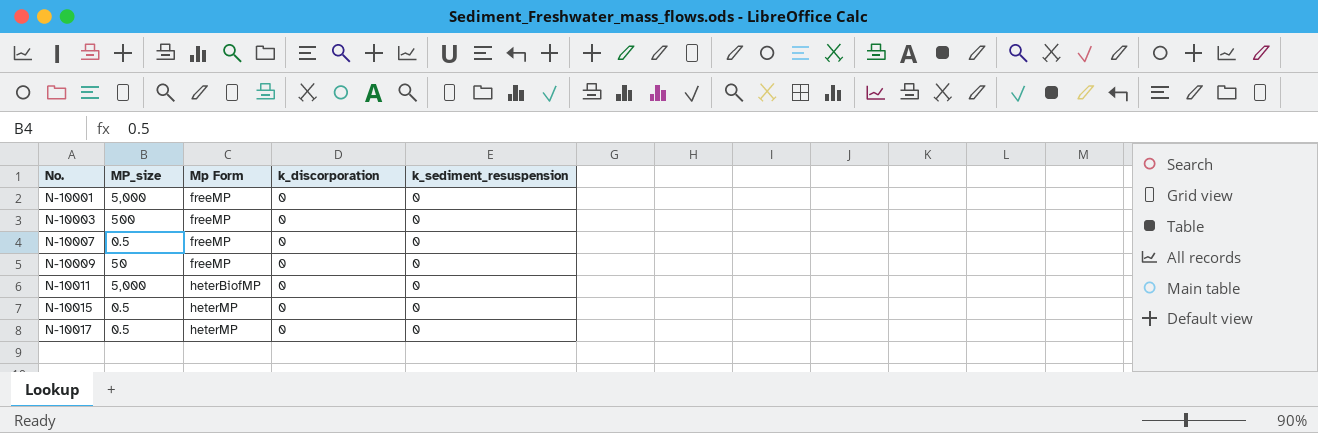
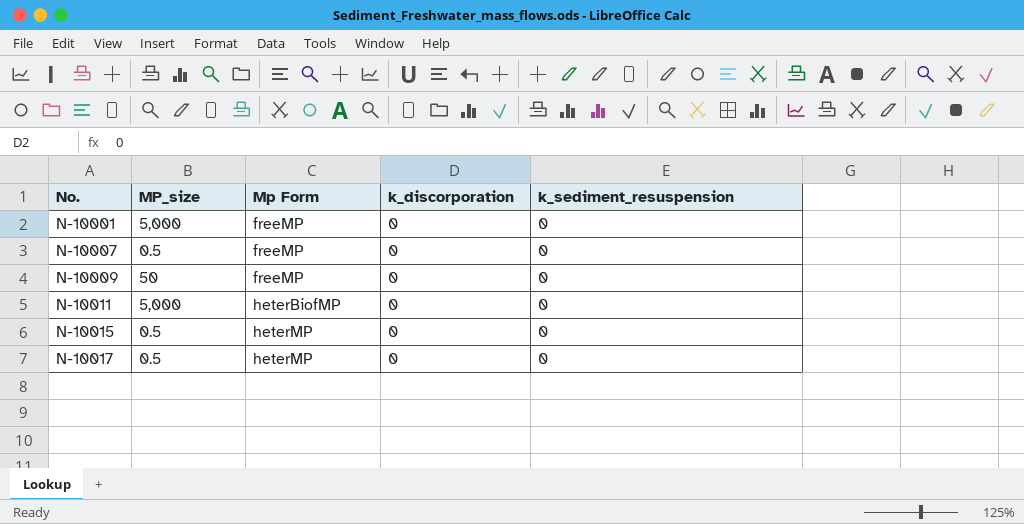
row N-10003: 500 | freeMP | 0 | 0 -> none

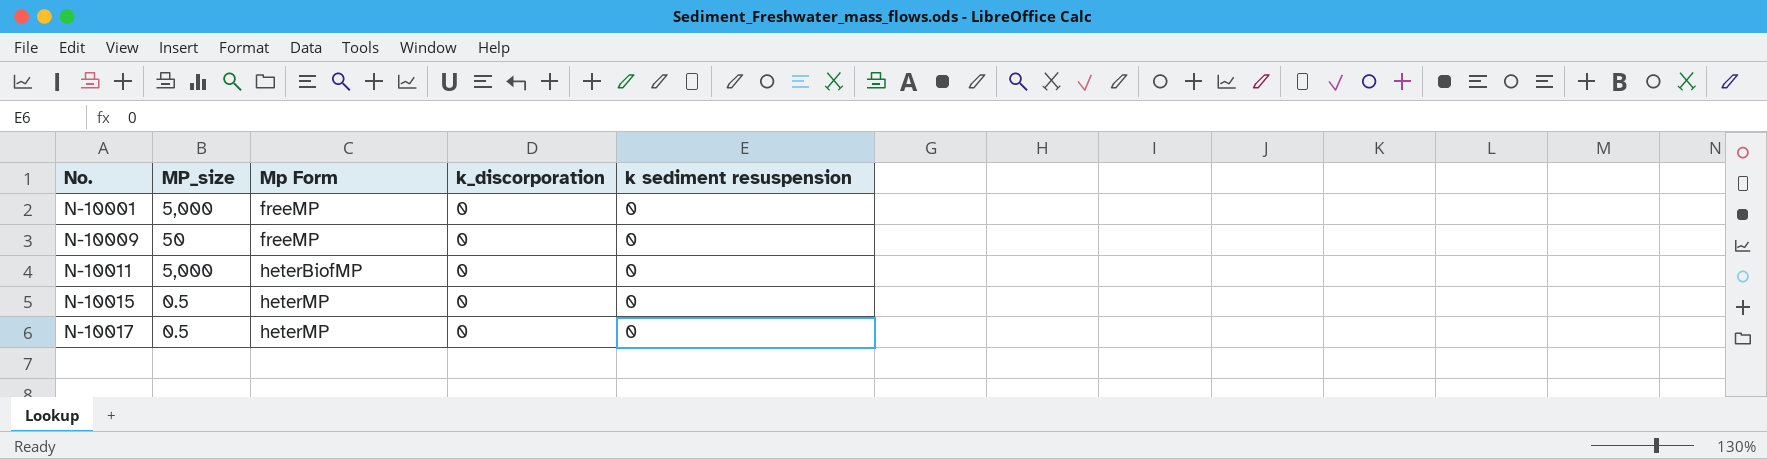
column name: k_sediment_resuspension -> k sediment resuspension
row N-10007: 0.5 | freeMP | 0 | 0 -> none

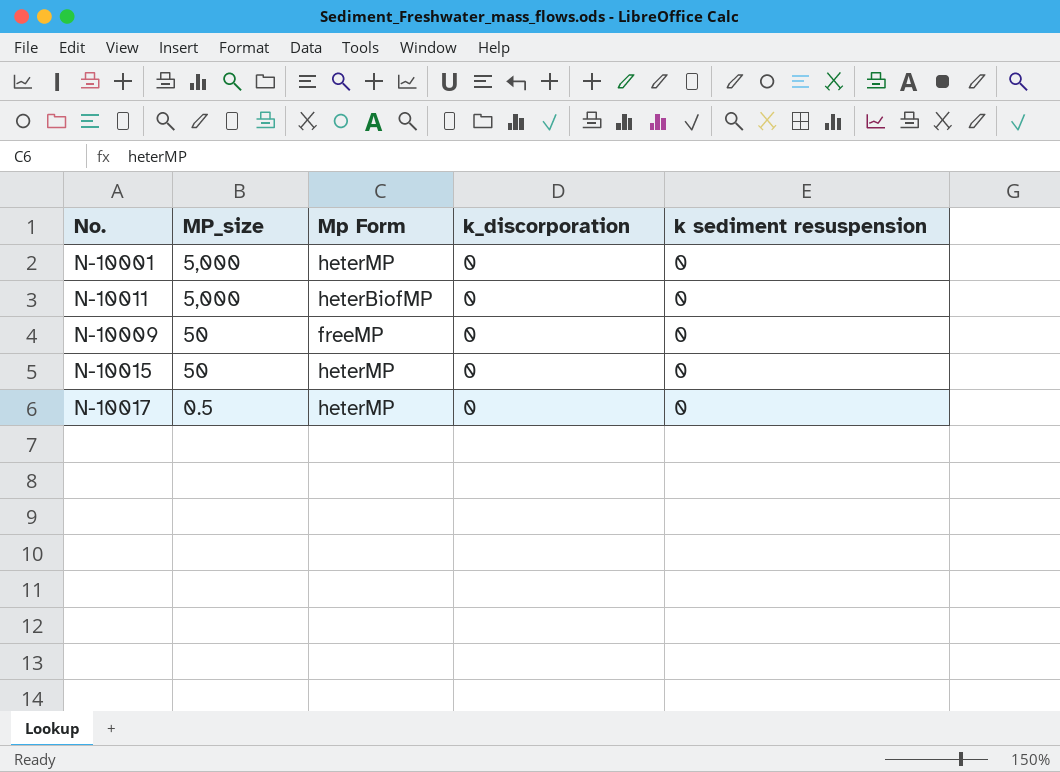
row order: No. ascending -> MP_size descending
N-10001 | Mp Form: freeMP -> heterMP
N-10015 | MP_size: 0.5 -> 50

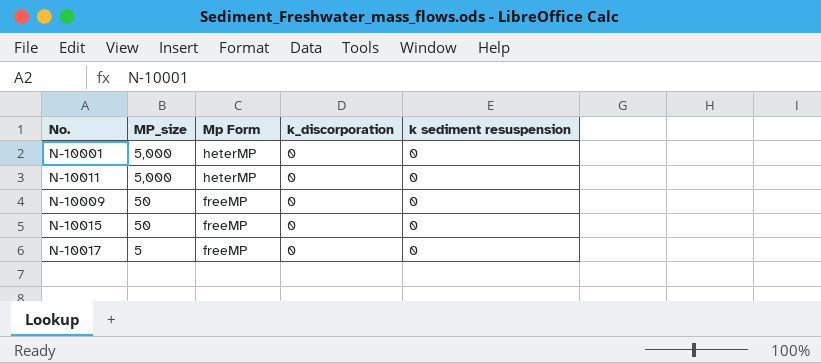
N-10011 | Mp Form: heterBiofMP -> heterMP
N-10015 | Mp Form: heterMP -> freeMP
N-10017 | MP_size: 0.5 -> 5
N-10017 | Mp Form: heterMP -> freeMP

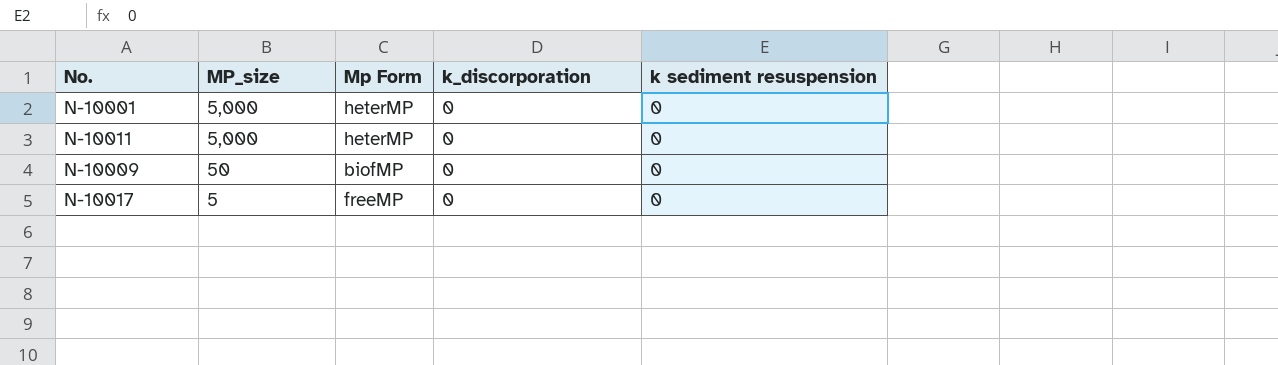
row N-10015: 50 | freeMP | 0 | 0 -> none
N-10009 | Mp Form: freeMP -> biofMP

